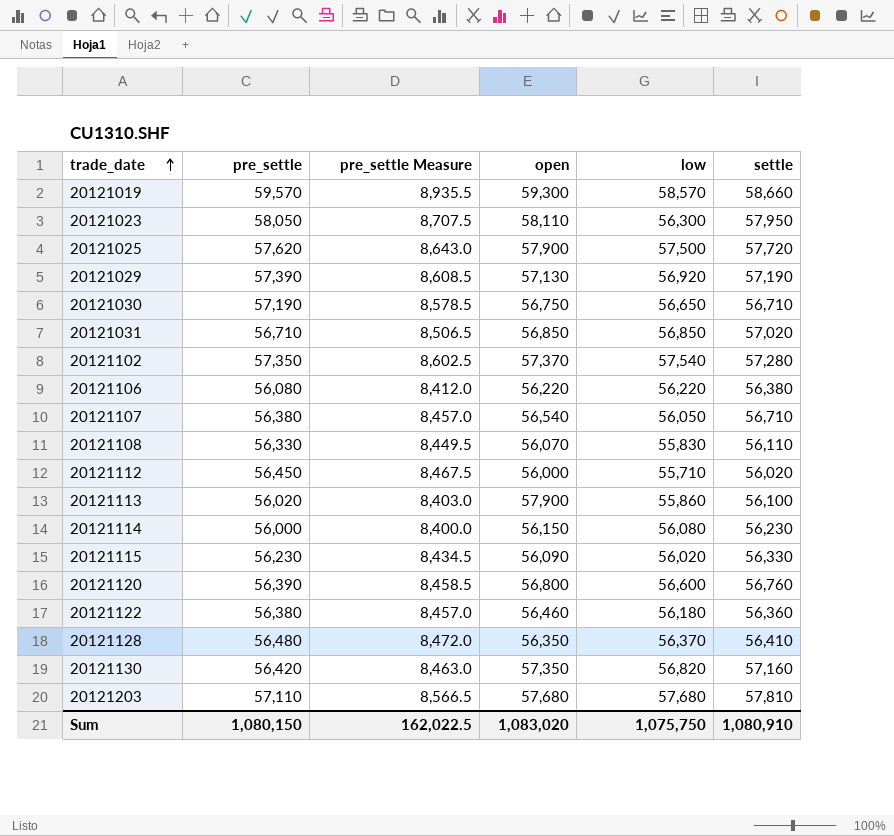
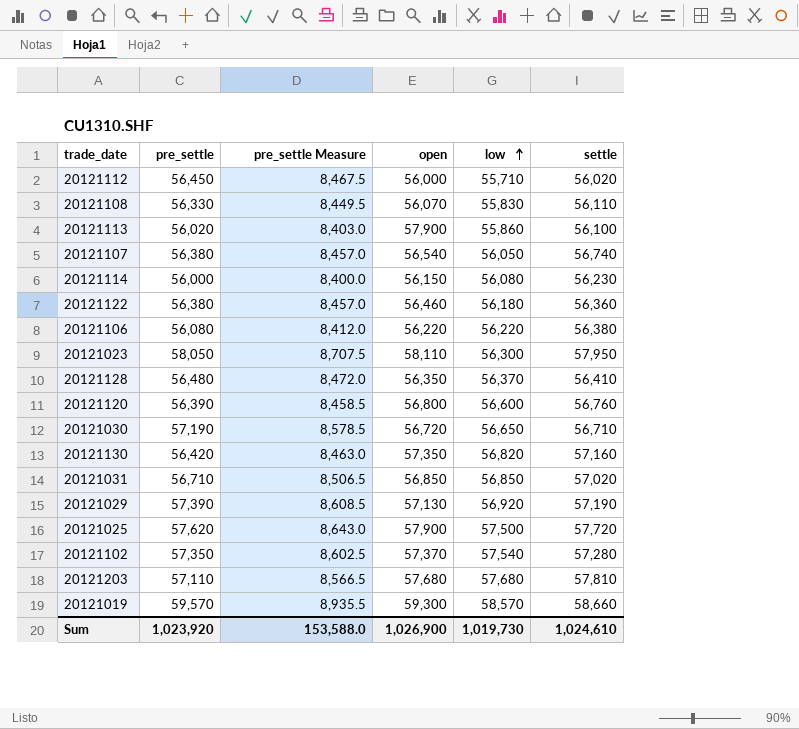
row order: trade_date ascending -> low ascending
row 20121115: 56,230 | 8,434.5 | 56,090 | 56,020 | 56,330 -> none
20121107 | settle: 56,710 -> 56,740
20121030 | open: 56,750 -> 56,720
Sum | pre_settle: 1,080,150 -> 1,023,920
Sum | pre_settle Measure: 162,022.5 -> 153,588.0
Sum | open: 1,083,020 -> 1,026,900
Sum | low: 1,075,750 -> 1,019,730
Sum | settle: 1,080,910 -> 1,024,610

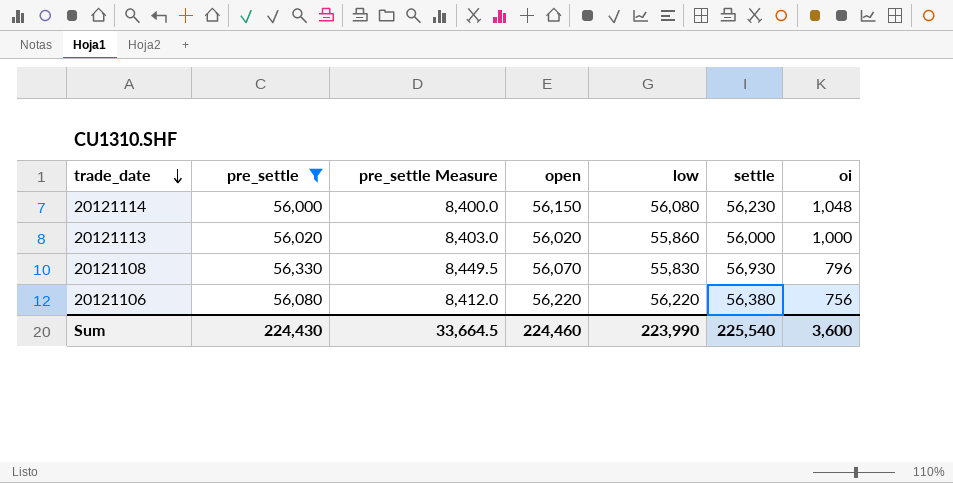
filter: none -> pre_settle <= 56,330
row order: low ascending -> trade_date descending
column oi | position: none -> 7
20121113 | open: 57,900 -> 56,020
20121113 | settle: 56,100 -> 56,000
20121108 | settle: 56,110 -> 56,930
Sum | pre_settle: 1,023,920 -> 224,430
Sum | pre_settle Measure: 153,588.0 -> 33,664.5
Sum | open: 1,026,900 -> 224,460
Sum | low: 1,019,730 -> 223,990
Sum | settle: 1,024,610 -> 225,540

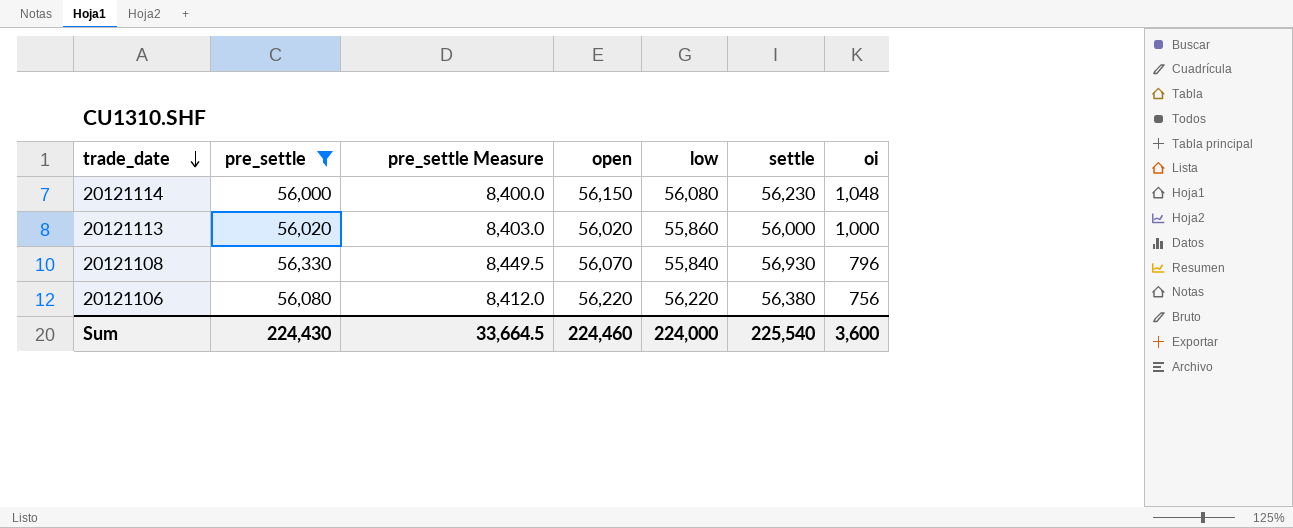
20121108 | low: 55,830 -> 55,840
Sum | low: 223,990 -> 224,000

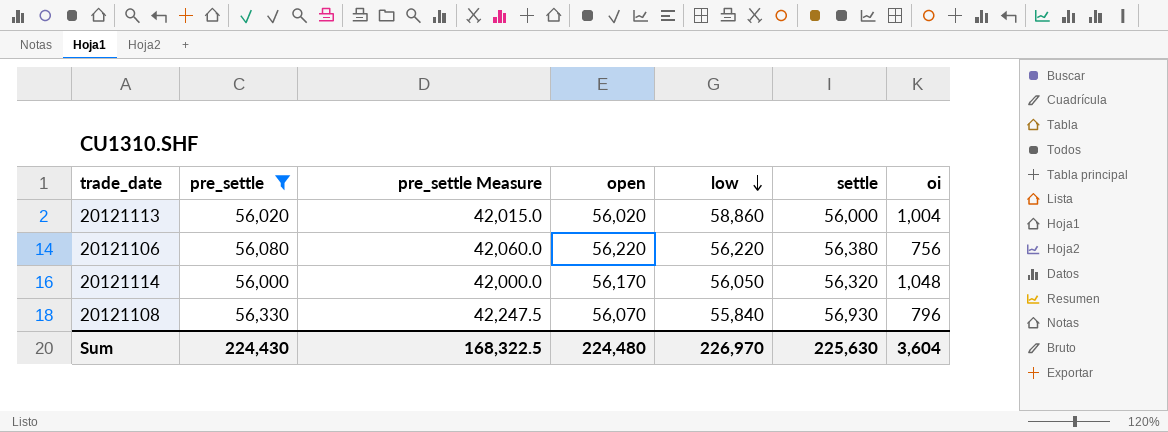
row order: trade_date descending -> low descending
column pre_settle Measure | formula: [pre_settle] * 0.15 -> [pre_settle] * 0.75
20121113 | low: 55,860 -> 58,860
20121113 | oi: 1,000 -> 1,004
20121114 | open: 56,150 -> 56,170
20121114 | low: 56,080 -> 56,050
20121114 | settle: 56,230 -> 56,320
Sum | pre_settle Measure: 33,664.5 -> 168,322.5
Sum | open: 224,460 -> 224,480
Sum | low: 224,000 -> 226,970
Sum | settle: 225,540 -> 225,630
Sum | oi: 3,600 -> 3,604

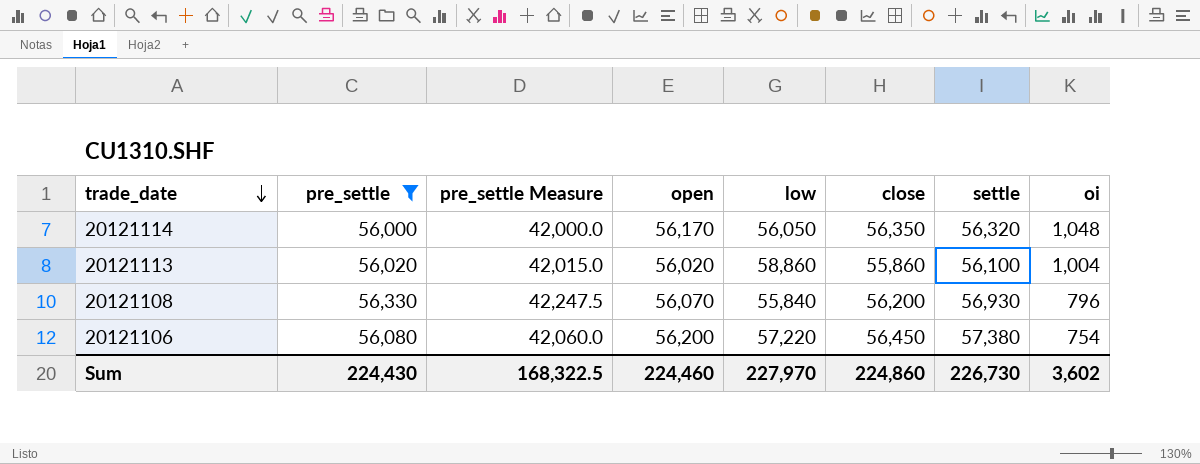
row order: low descending -> trade_date descending
column close | position: none -> 6
20121113 | settle: 56,000 -> 56,100
20121106 | open: 56,220 -> 56,200
20121106 | low: 56,220 -> 57,220
20121106 | settle: 56,380 -> 57,380
20121106 | oi: 756 -> 754
Sum | open: 224,480 -> 224,460
Sum | low: 226,970 -> 227,970
Sum | settle: 225,630 -> 226,730
Sum | oi: 3,604 -> 3,602

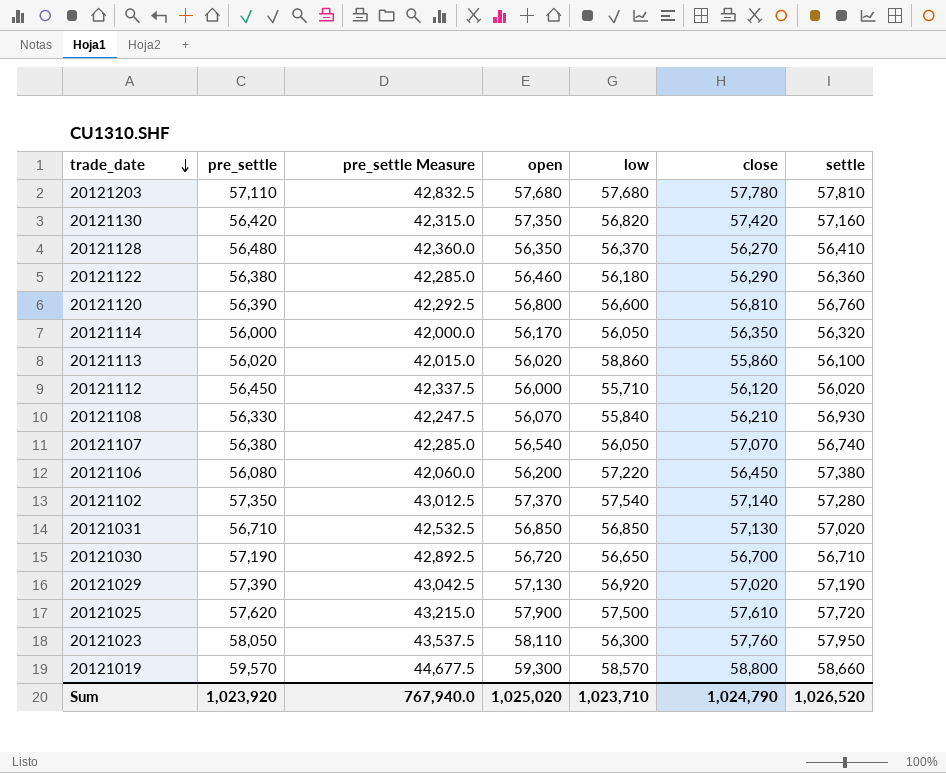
filter: pre_settle <= 56,330 -> none
column oi | position: 8 -> none
20121108 | close: 56,200 -> 56,210
Sum | pre_settle: 224,430 -> 1,023,920
Sum | pre_settle Measure: 168,322.5 -> 767,940.0
Sum | open: 224,460 -> 1,025,020
Sum | low: 227,970 -> 1,023,710
Sum | close: 224,860 -> 1,024,790
Sum | settle: 226,730 -> 1,026,520

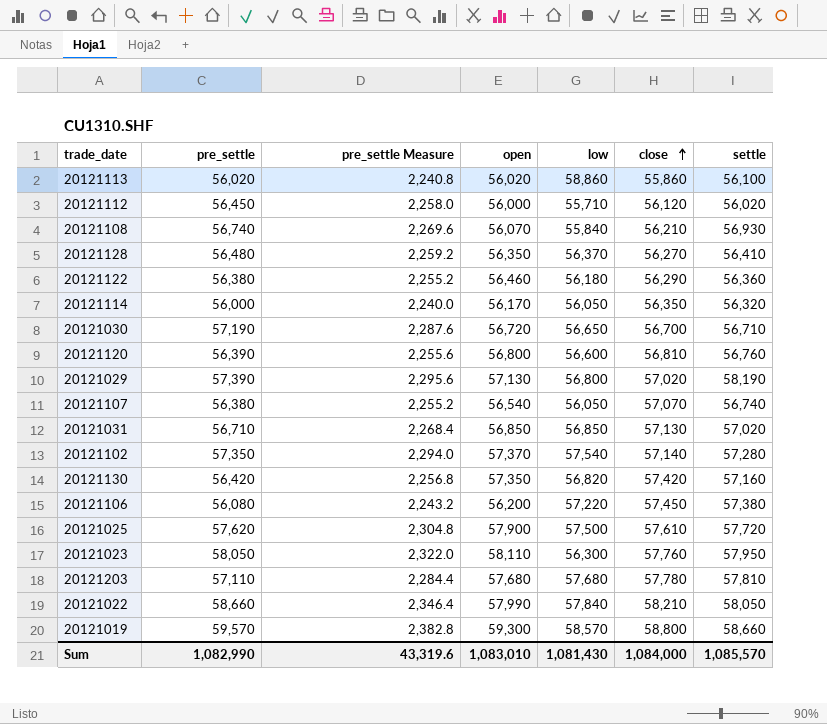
row order: trade_date descending -> close ascending
column pre_settle Measure | formula: [pre_settle] * 0.75 -> [pre_settle] * 0.04
20121108 | pre_settle: 56,330 -> 56,740
20121029 | low: 56,920 -> 56,800
20121029 | settle: 57,190 -> 58,190
20121106 | close: 56,450 -> 57,450
row 20121022: none -> 58,660 | 2,346.4 | 57,990 | 57,840 | 58,210 | 58,050
Sum | pre_settle: 1,023,920 -> 1,082,990
Sum | pre_settle Measure: 767,940.0 -> 43,319.6
Sum | open: 1,025,020 -> 1,083,010
Sum | low: 1,023,710 -> 1,081,430
Sum | close: 1,024,790 -> 1,084,000
Sum | settle: 1,026,520 -> 1,085,570

